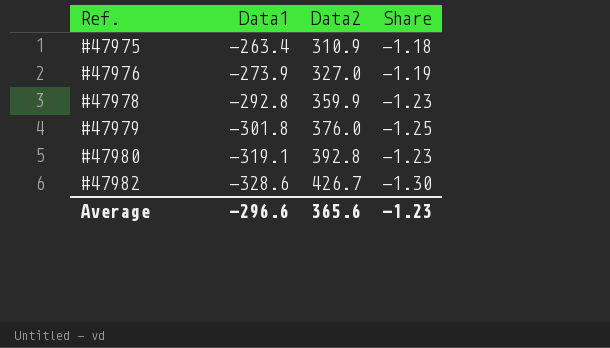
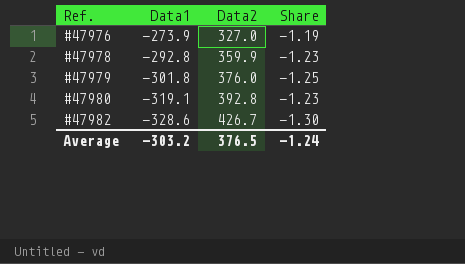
row #47975: -263.4 | 310.9 | -1.18 -> none
Average | Data1: -296.6 -> -303.2
Average | Data2: 365.6 -> 376.5
Average | Share: -1.23 -> -1.24

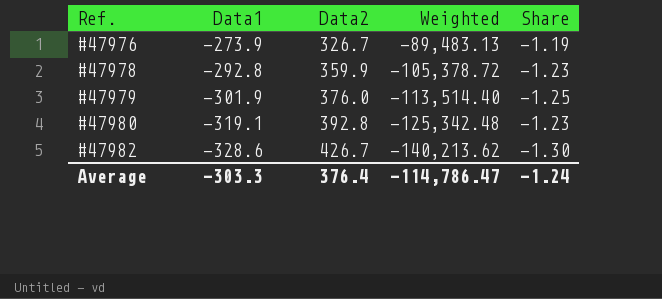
column Weighted | formula: none -> [Data1] * [Data2]
#47976 | Data2: 327.0 -> 326.7
#47979 | Data1: -301.8 -> -301.9
Average | Data1: -303.2 -> -303.3
Average | Data2: 376.5 -> 376.4

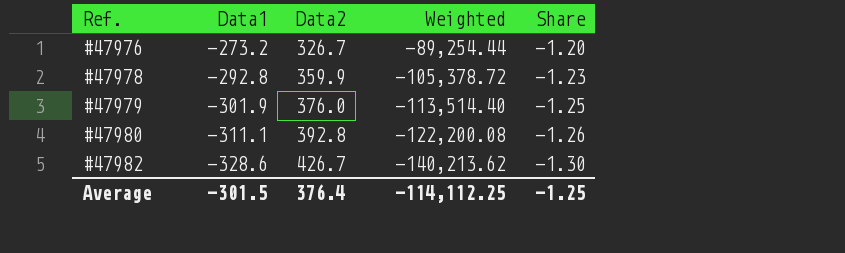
#47976 | Data1: -273.9 -> -273.2
#47976 | Weighted: -89,483.13 -> -89,254.44
#47976 | Share: -1.19 -> -1.20
#47980 | Data1: -319.1 -> -311.1
#47980 | Weighted: -125,342.48 -> -122,200.08
#47980 | Share: -1.23 -> -1.26
Average | Data1: -303.3 -> -301.5
Average | Weighted: -114,786.47 -> -114,112.25
Average | Share: -1.24 -> -1.25

